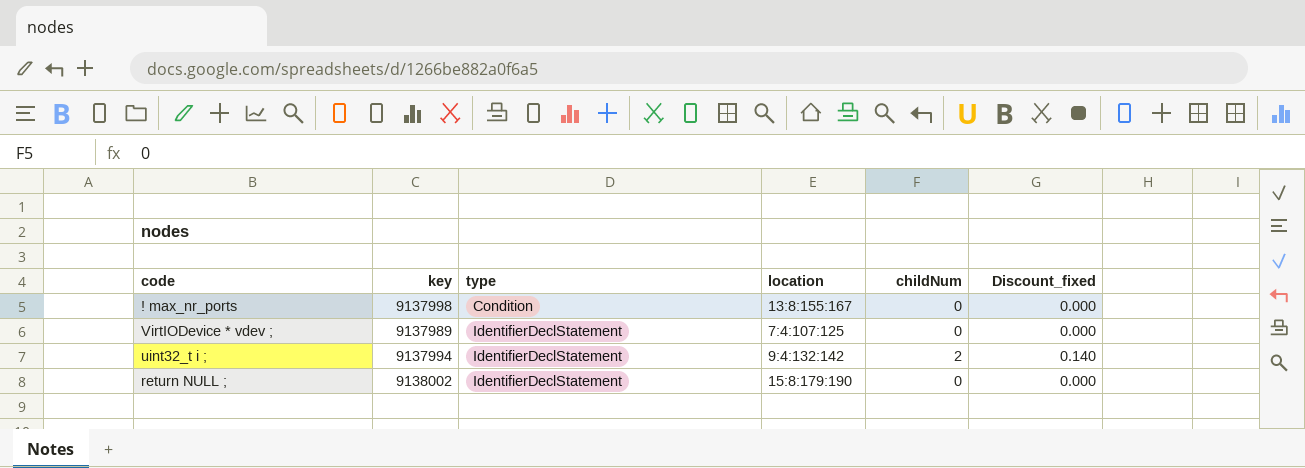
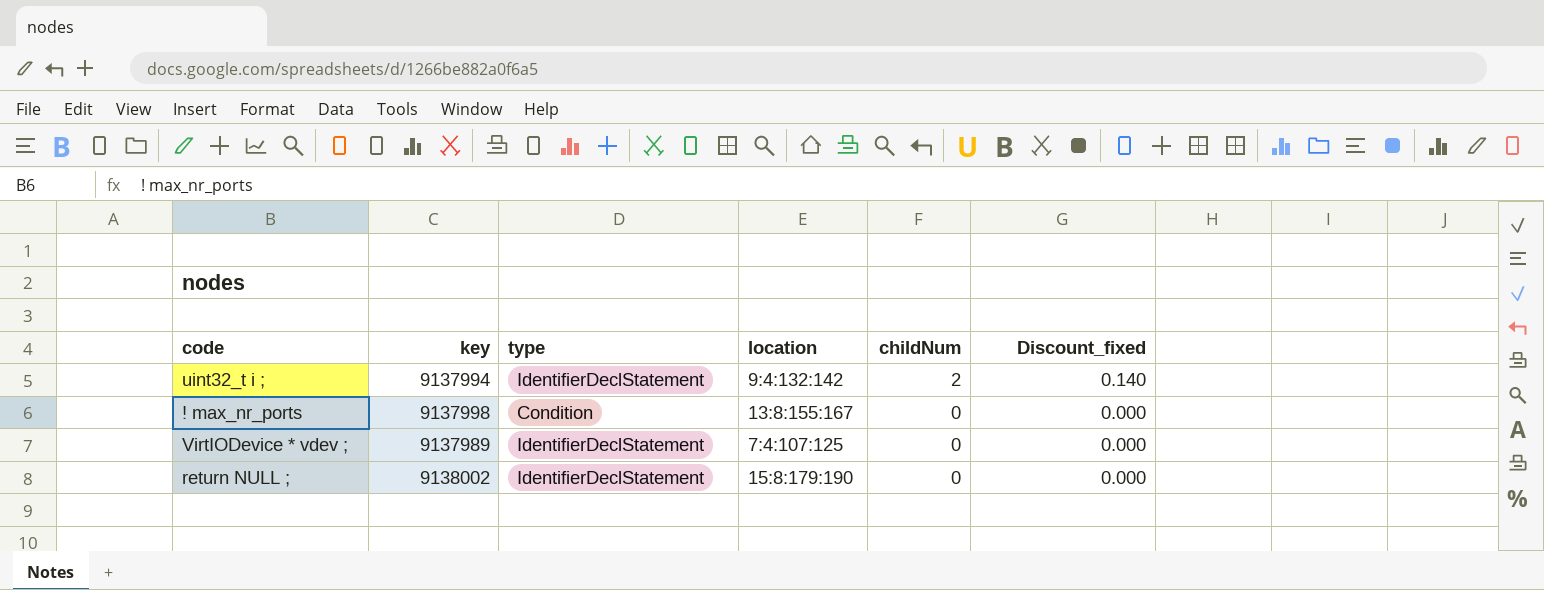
row order: type ascending -> childNum descending

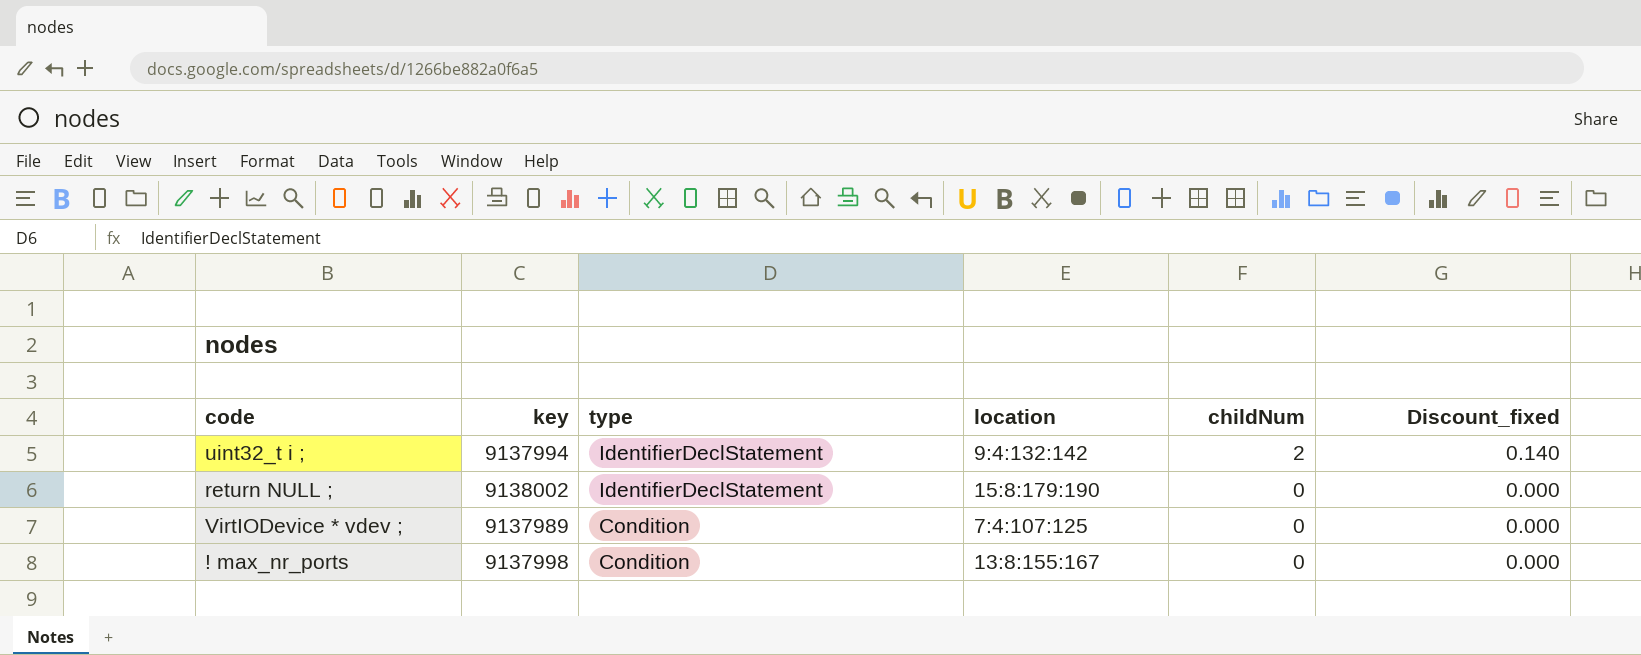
row order: childNum descending -> type descending
VirtIODevice * vdev ; | type: IdentifierDeclStatement -> Condition

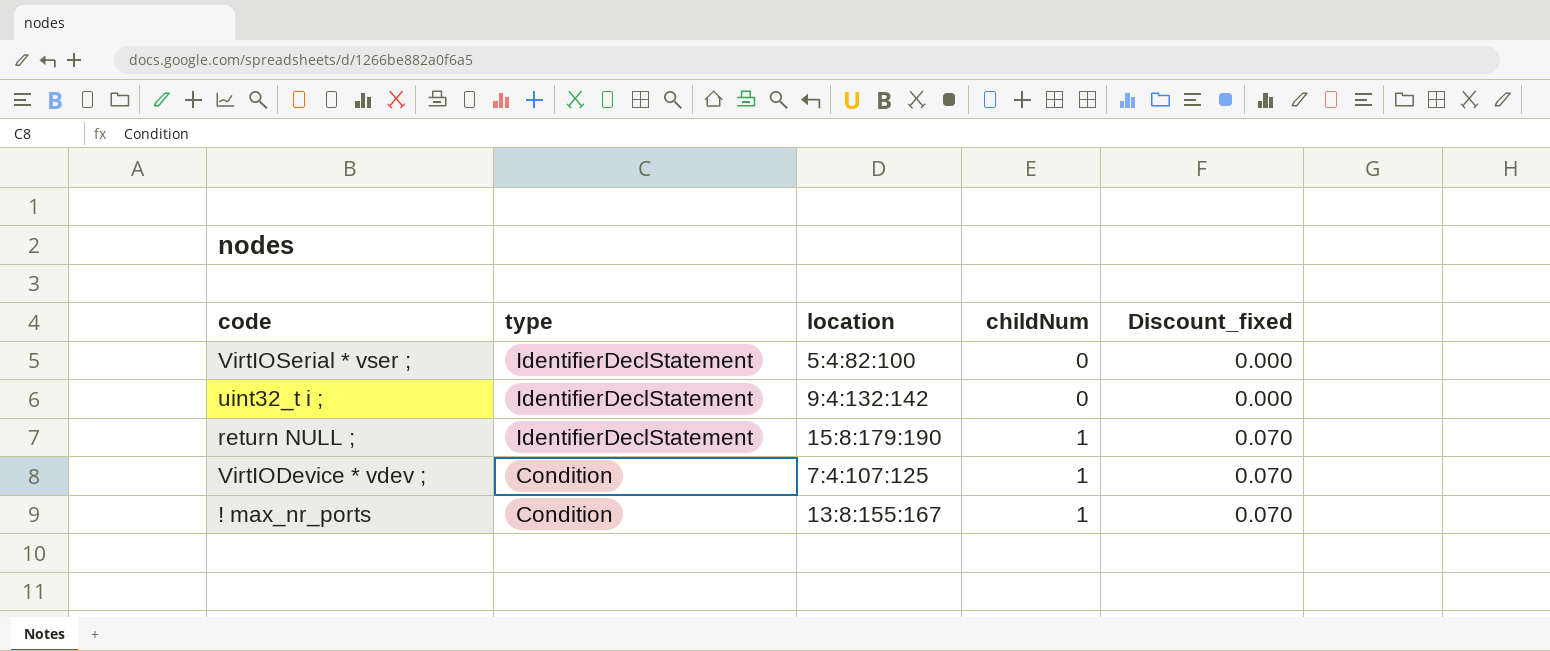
column key | position: 2 -> none
row VirtIOSerial * vser ;: none -> IdentifierDeclStatement | 5:4:82:100 | 0 | 0.000
uint32_t i ; | childNum: 2 -> 0
uint32_t i ; | Discount_fixed: 0.140 -> 0.000
return NULL ; | childNum: 0 -> 1
return NULL ; | Discount_fixed: 0.000 -> 0.070
VirtIODevice * vdev ; | childNum: 0 -> 1
VirtIODevice * vdev ; | Discount_fixed: 0.000 -> 0.070
! max_nr_ports | childNum: 0 -> 1
! max_nr_ports | Discount_fixed: 0.000 -> 0.070

